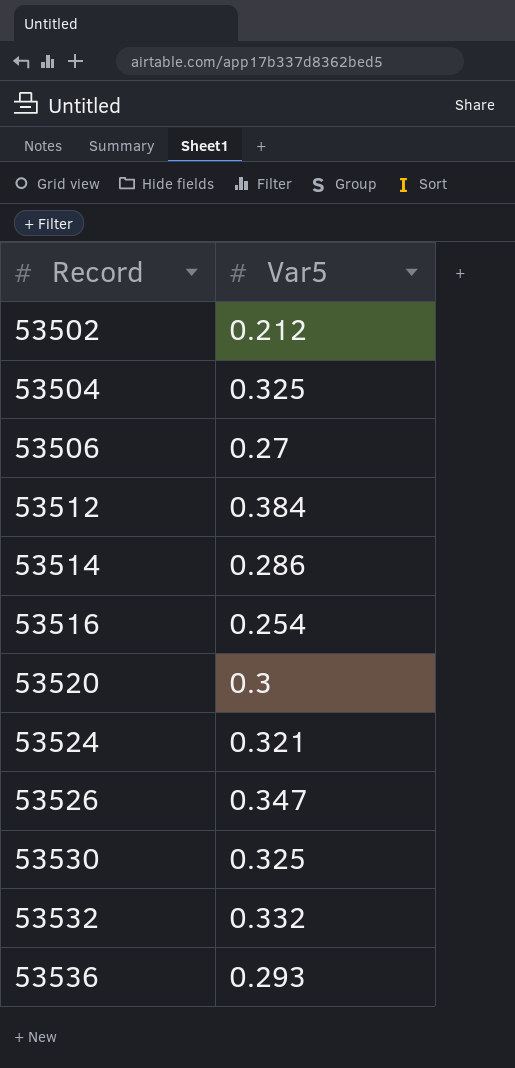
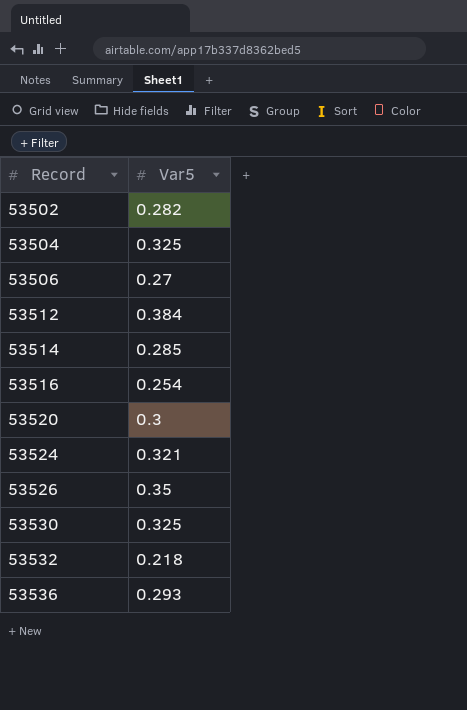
53502 | Var5: 0.212 -> 0.282
53514 | Var5: 0.286 -> 0.285
53526 | Var5: 0.347 -> 0.35
53532 | Var5: 0.332 -> 0.218

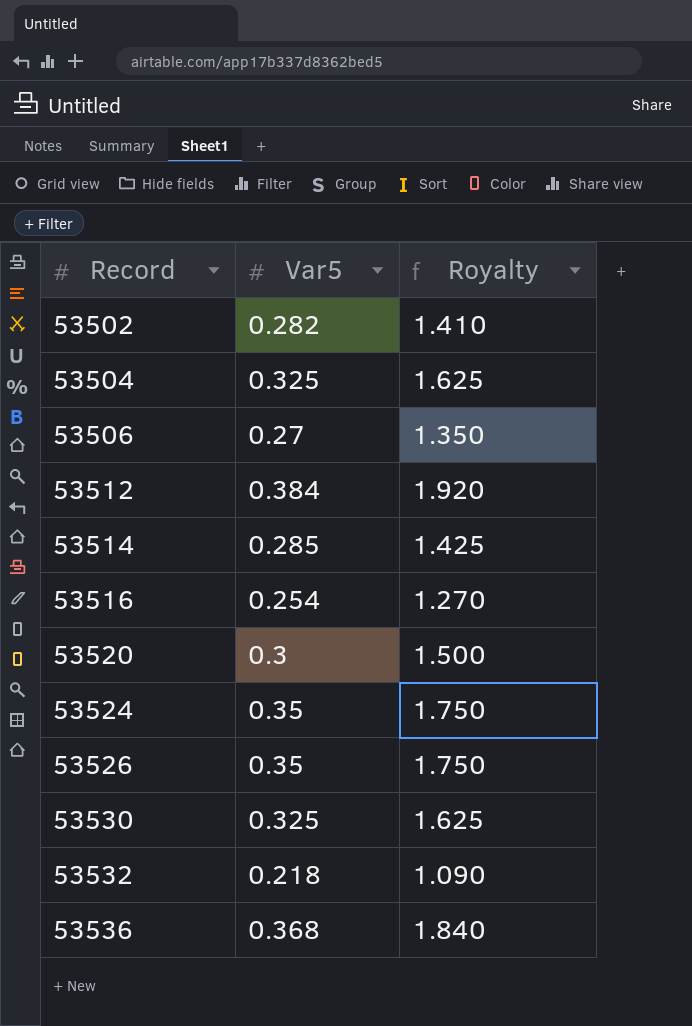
column Royalty | formula: none -> [Var5] * 5
53524 | Var5: 0.321 -> 0.35
53536 | Var5: 0.293 -> 0.368

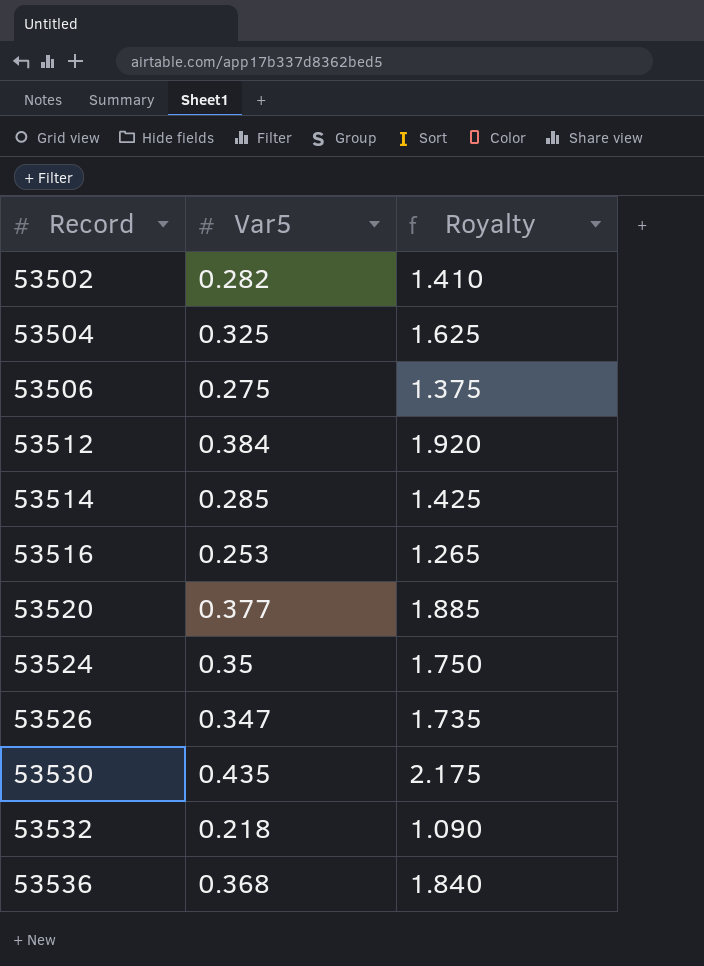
53506 | Var5: 0.27 -> 0.275
53506 | Royalty: 1.350 -> 1.375
53516 | Var5: 0.254 -> 0.253
53516 | Royalty: 1.270 -> 1.265
53520 | Var5: 0.3 -> 0.377
53520 | Royalty: 1.500 -> 1.885
53526 | Var5: 0.35 -> 0.347
53526 | Royalty: 1.750 -> 1.735
53530 | Var5: 0.325 -> 0.435
53530 | Royalty: 1.625 -> 2.175

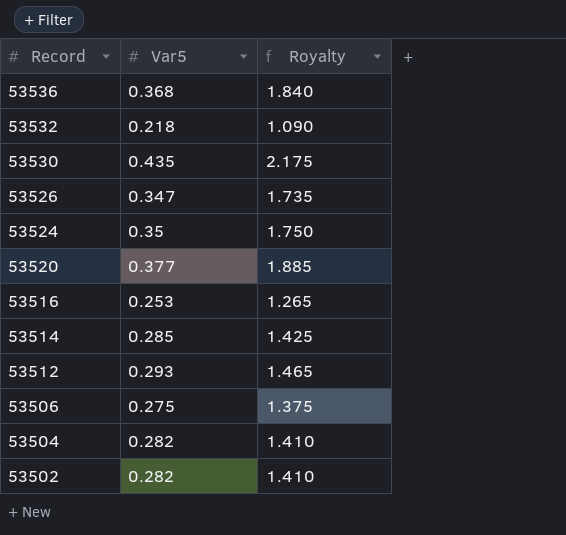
row order: Record ascending -> Record descending
53512 | Var5: 0.384 -> 0.293
53512 | Royalty: 1.920 -> 1.465
53504 | Var5: 0.325 -> 0.282
53504 | Royalty: 1.625 -> 1.410

